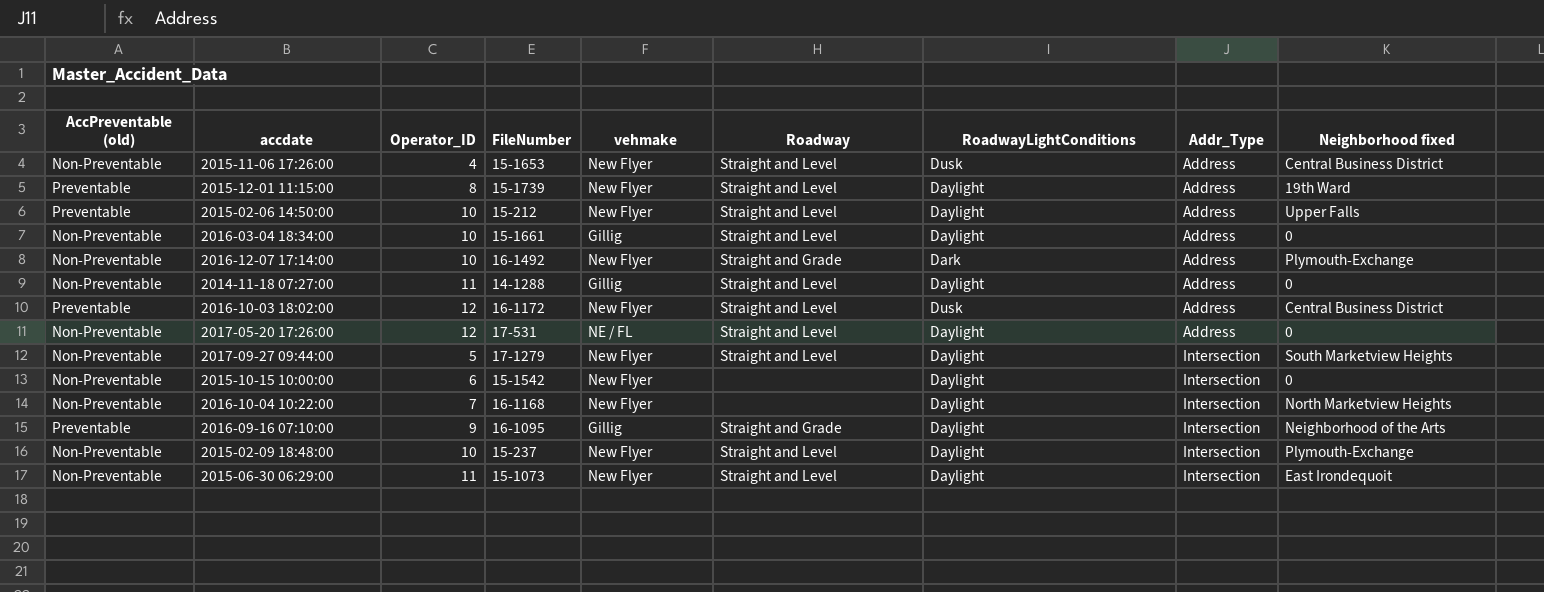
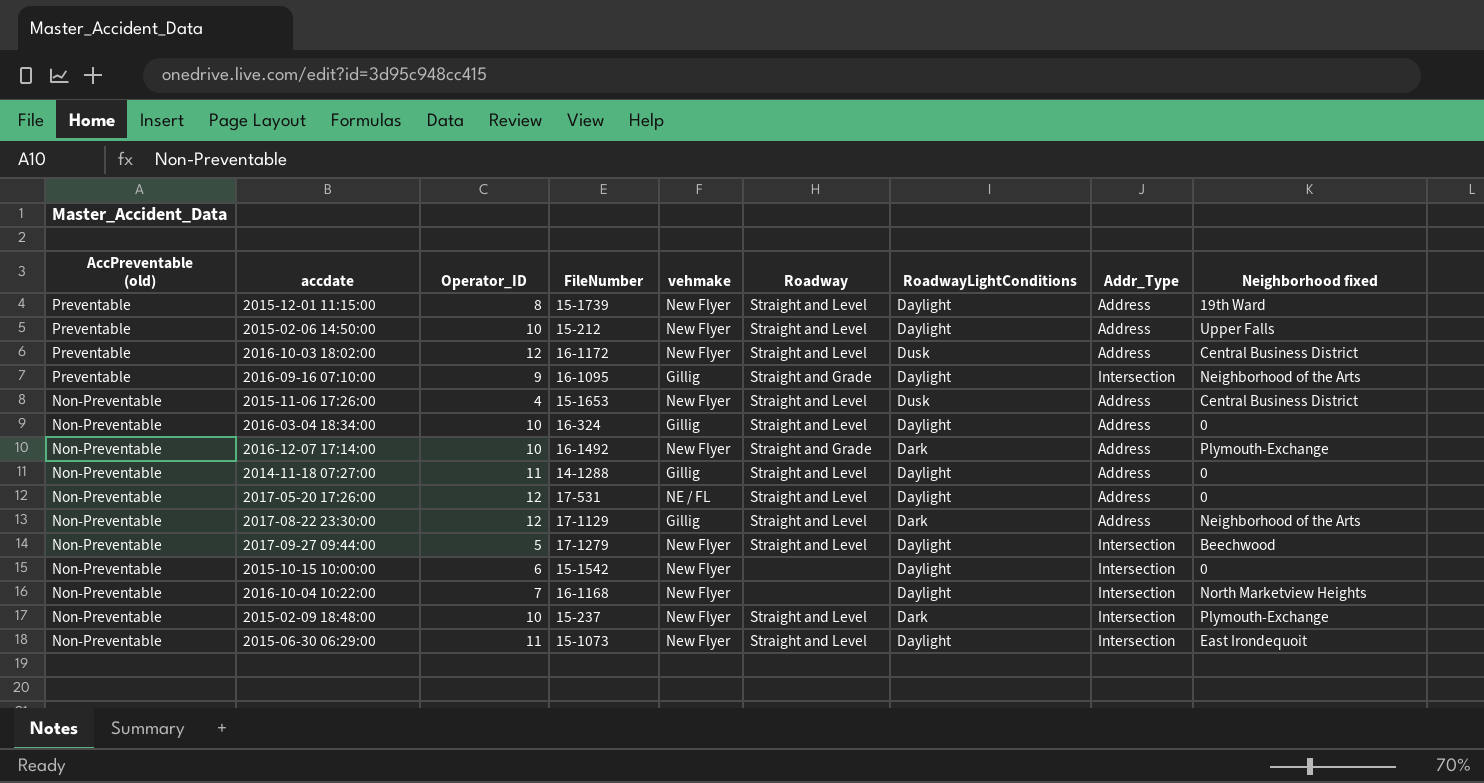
row order: Addr_Type ascending -> AccPreventable (old) descending
2016-03-04 18:34:00 | FileNumber: 15-1661 -> 16-324
row 2017-08-22 23:30:00: none -> Non-Preventable | 12 | 17-1129 | Gillig | Straight and Level | Dark | Address | Neighborhood of the Arts
2017-09-27 09:44:00 | Neighborhood fixed: South Marketview Heights -> Beechwood
2015-02-09 18:48:00 | RoadwayLightConditions: Daylight -> Dark

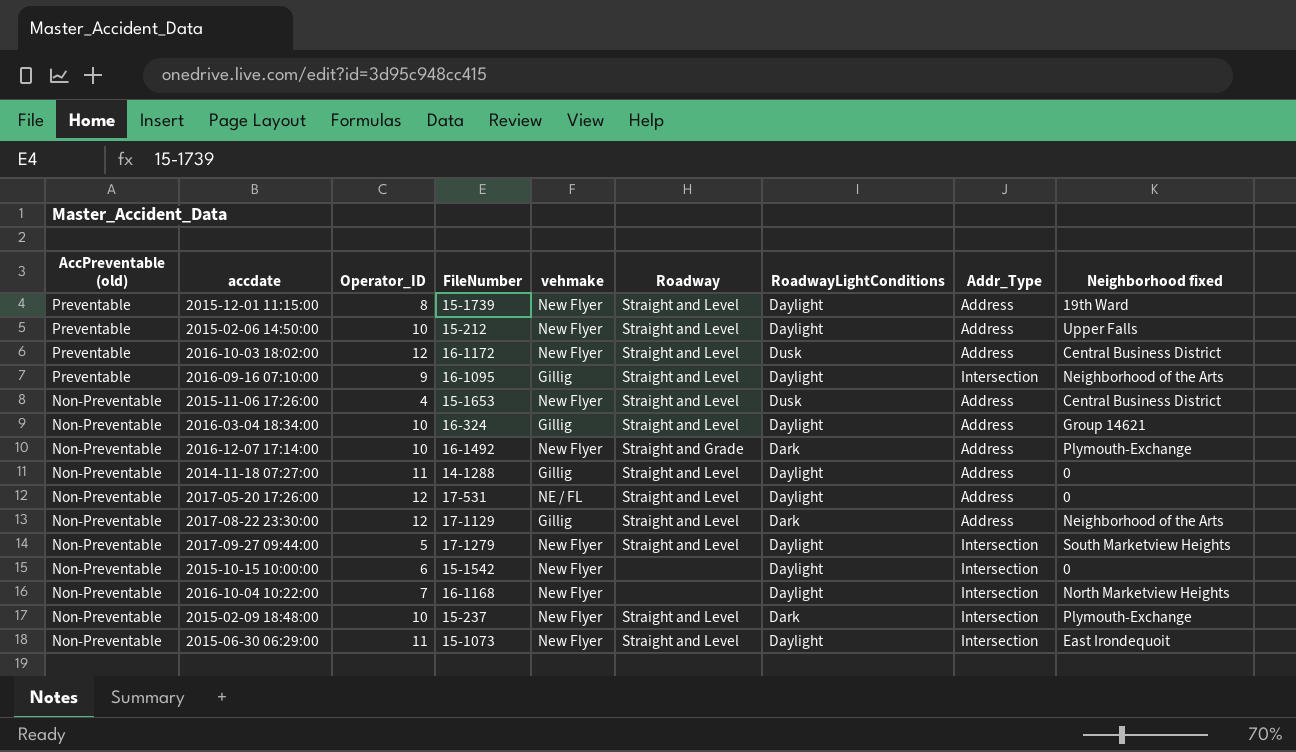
2016-09-16 07:10:00 | Roadway: Straight and Grade -> Straight and Level
2016-03-04 18:34:00 | Neighborhood fixed: 0 -> Group 14621
2017-09-27 09:44:00 | Neighborhood fixed: Beechwood -> South Marketview Heights

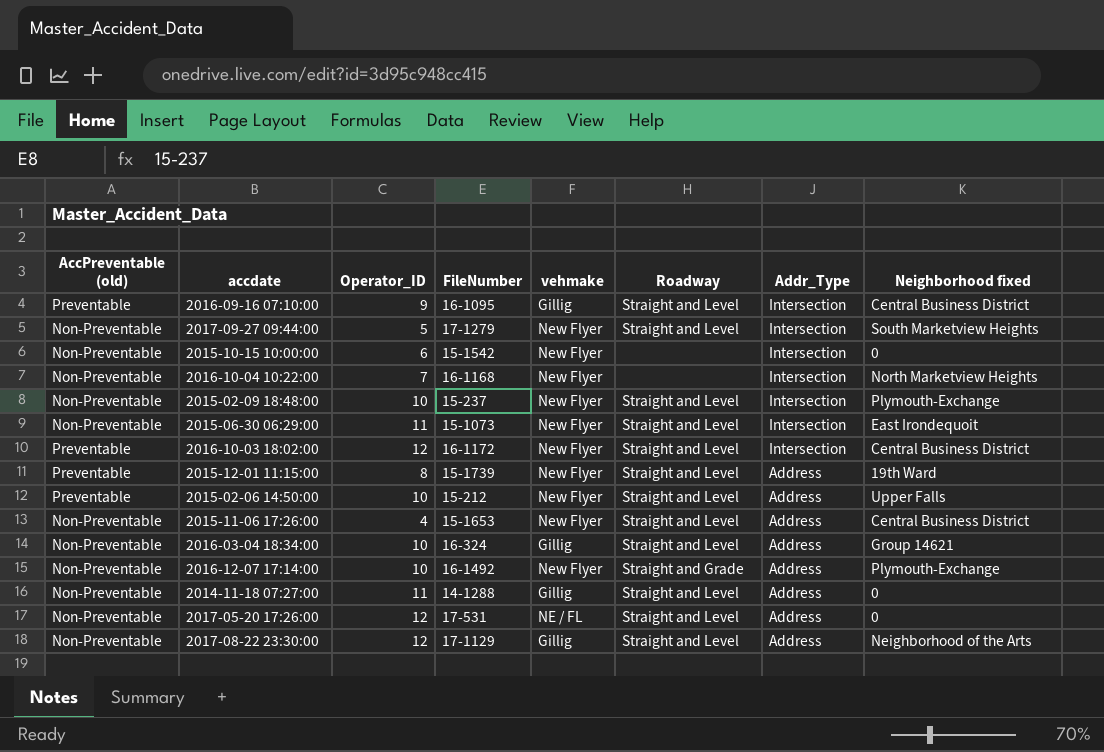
row order: AccPreventable (old) descending -> Addr_Type descending
column RoadwayLightConditions | position: 7 -> none
2016-09-16 07:10:00 | Neighborhood fixed: Neighborhood of the Arts -> Central Business District
2016-10-03 18:02:00 | Addr_Type: Address -> Intersection

